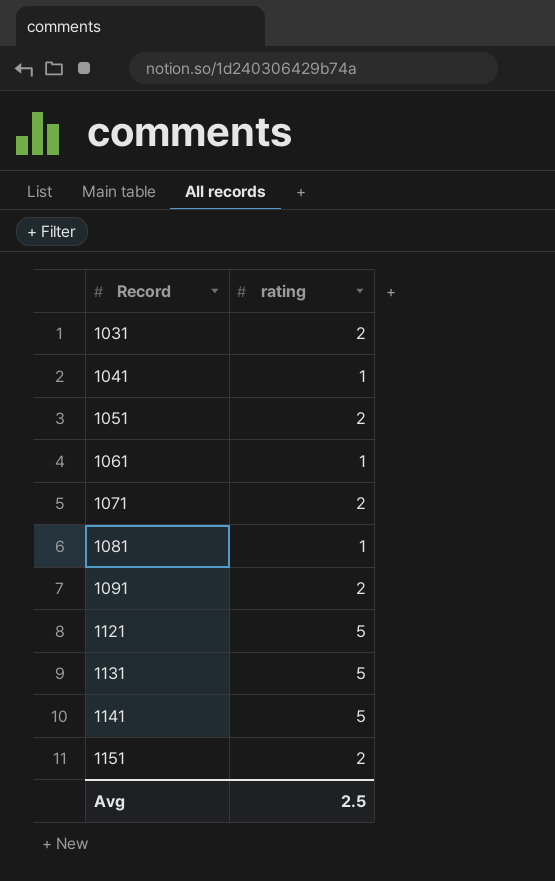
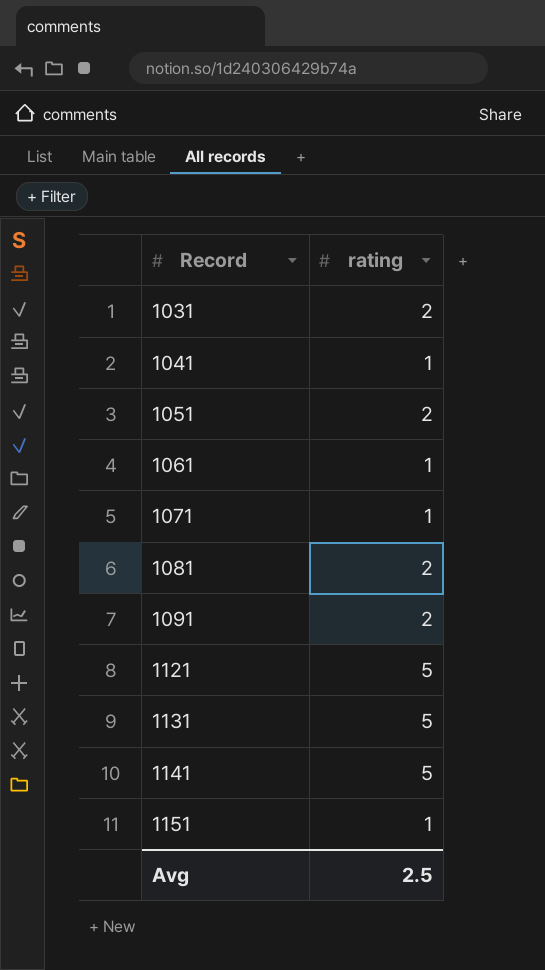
1071 | rating: 2 -> 1
1081 | rating: 1 -> 2
1151 | rating: 2 -> 1

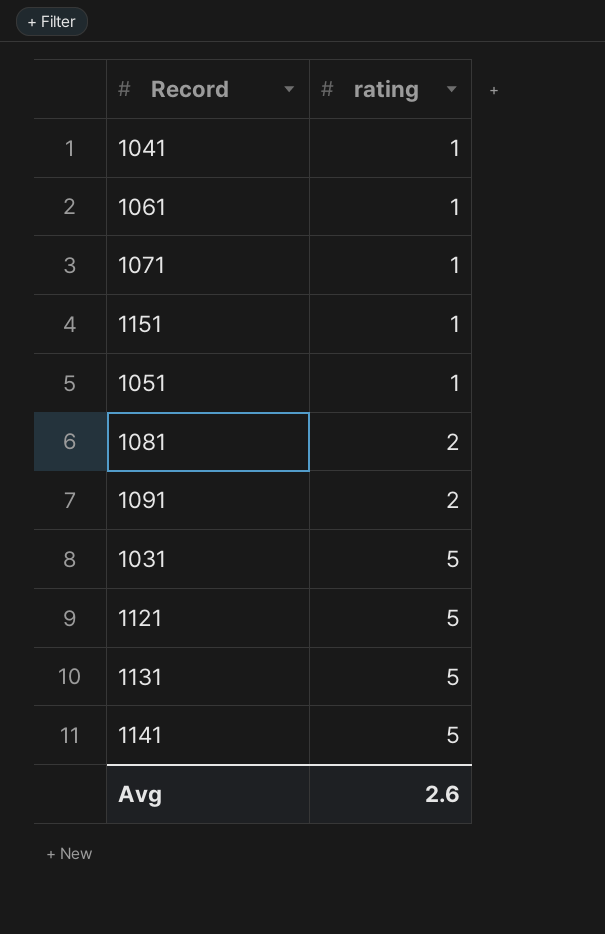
row order: Record ascending -> rating ascending
1051 | rating: 2 -> 1
1031 | rating: 2 -> 5
Avg | rating: 2.5 -> 2.6

